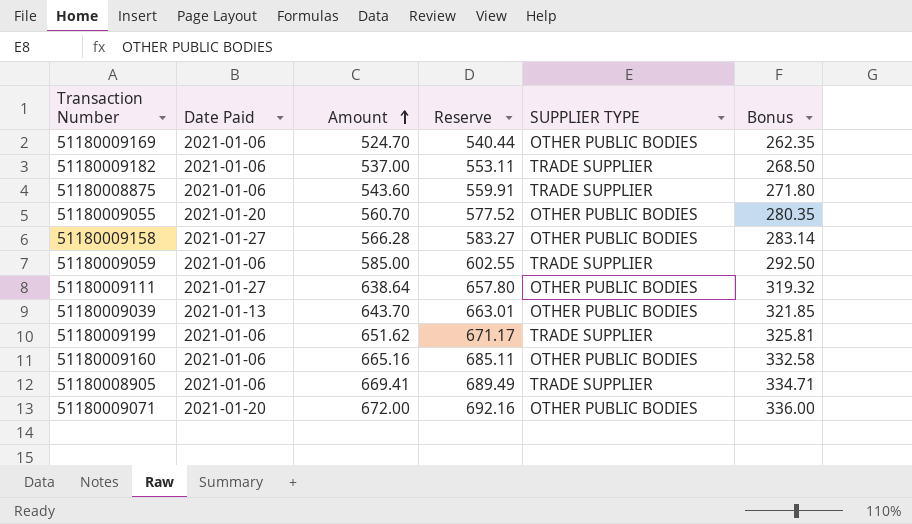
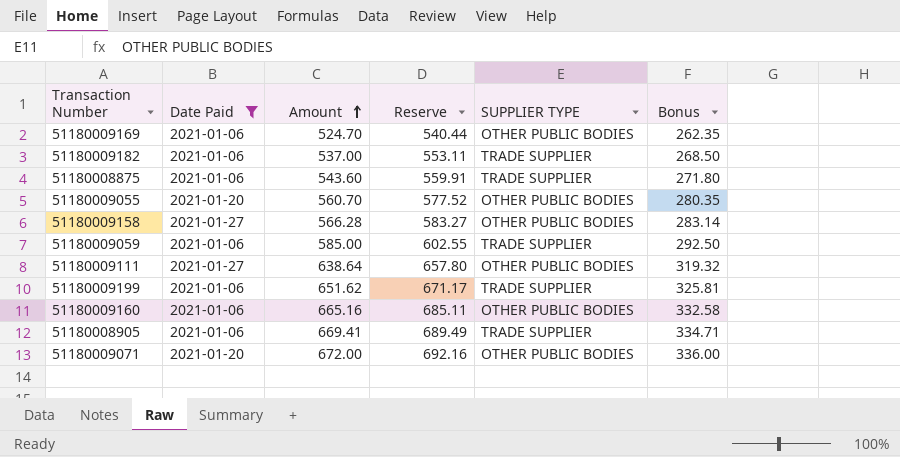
filter: none -> Date Paid != 2021-01-13

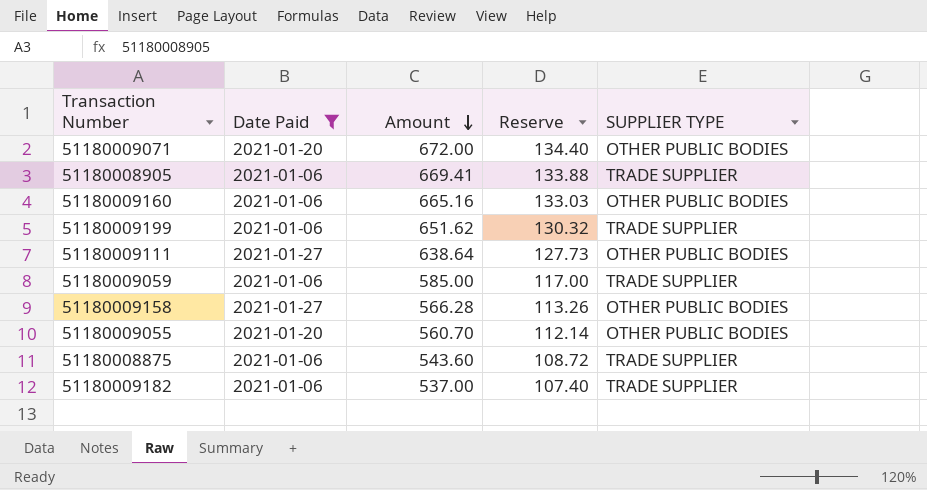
row order: Amount ascending -> Amount descending
column Bonus | formula: [Amount] * 0.5 -> none
column Reserve | formula: [Amount] * 1.03 -> [Amount] * 0.2
row 51180009169: 2021-01-06 | 524.70 | 540.44 | OTHER PUBLIC BODIES | 262.35 -> none

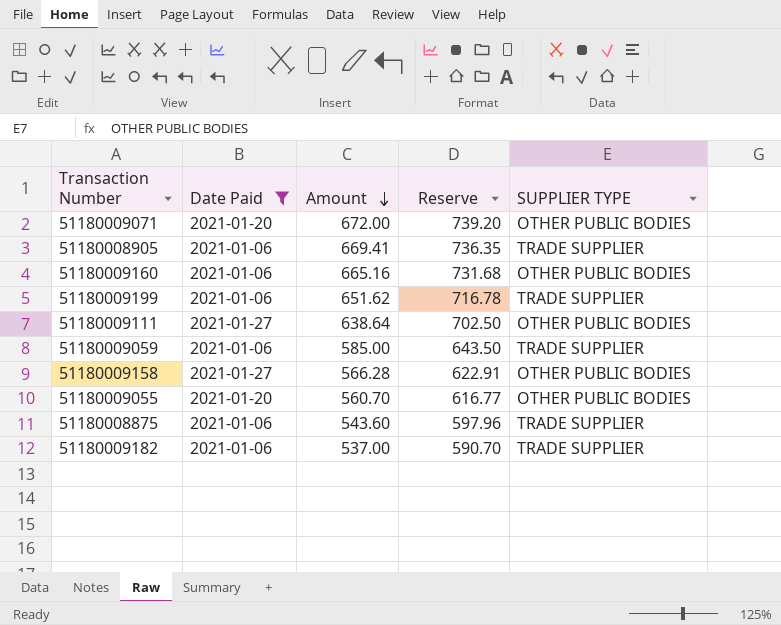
column Reserve | formula: [Amount] * 0.2 -> [Amount] * 1.1

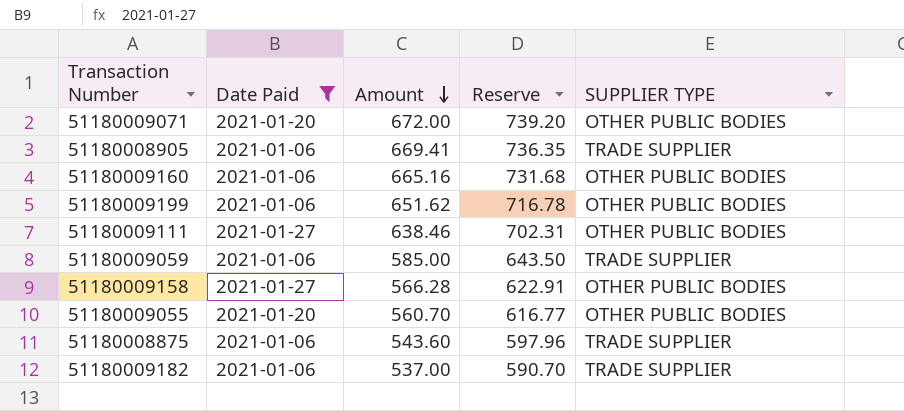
51180009199 | SUPPLIER TYPE: TRADE SUPPLIER -> OTHER PUBLIC BODIES
51180009111 | Amount: 638.64 -> 638.46
51180009111 | Reserve: 702.50 -> 702.31

